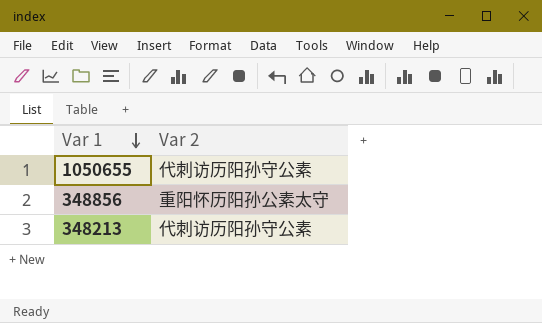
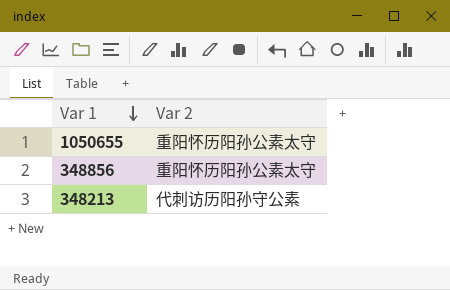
1050655 | Var 2: 代刺访历阳孙守公素 -> 重阳怀历阳孙公素太守

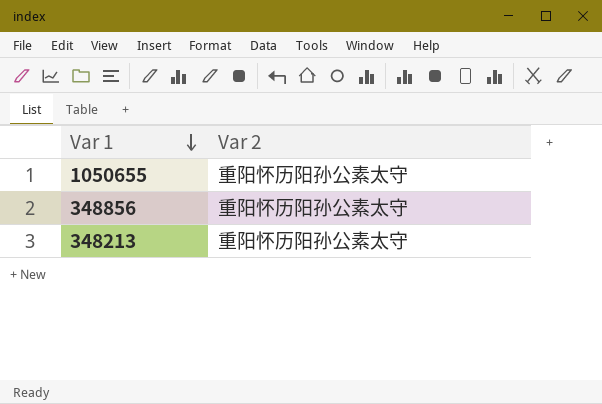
348213 | Var 2: 代刺访历阳孙守公素 -> 重阳怀历阳孙公素太守

